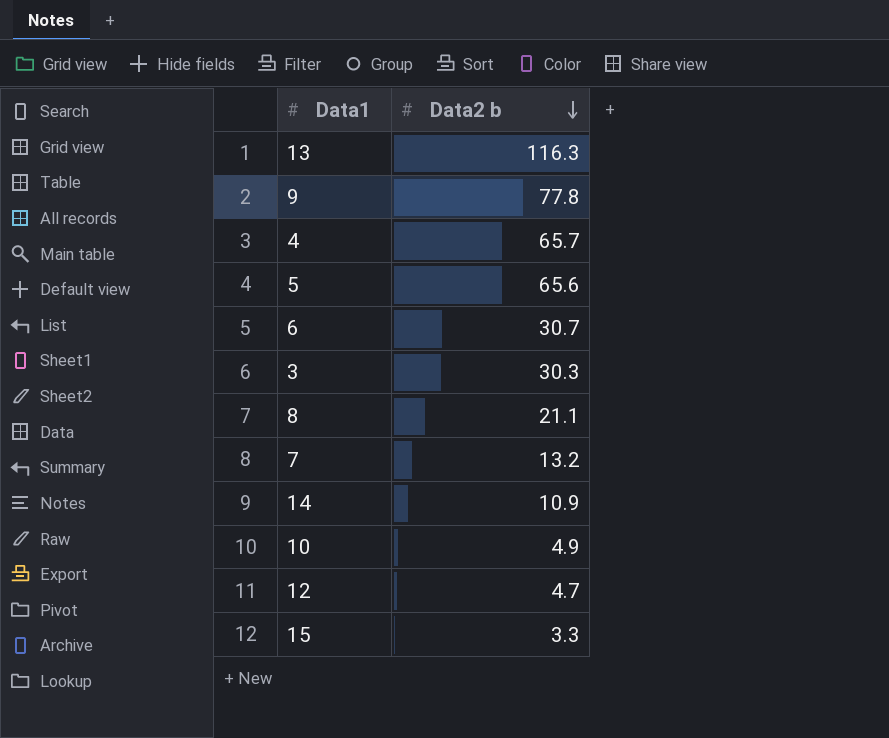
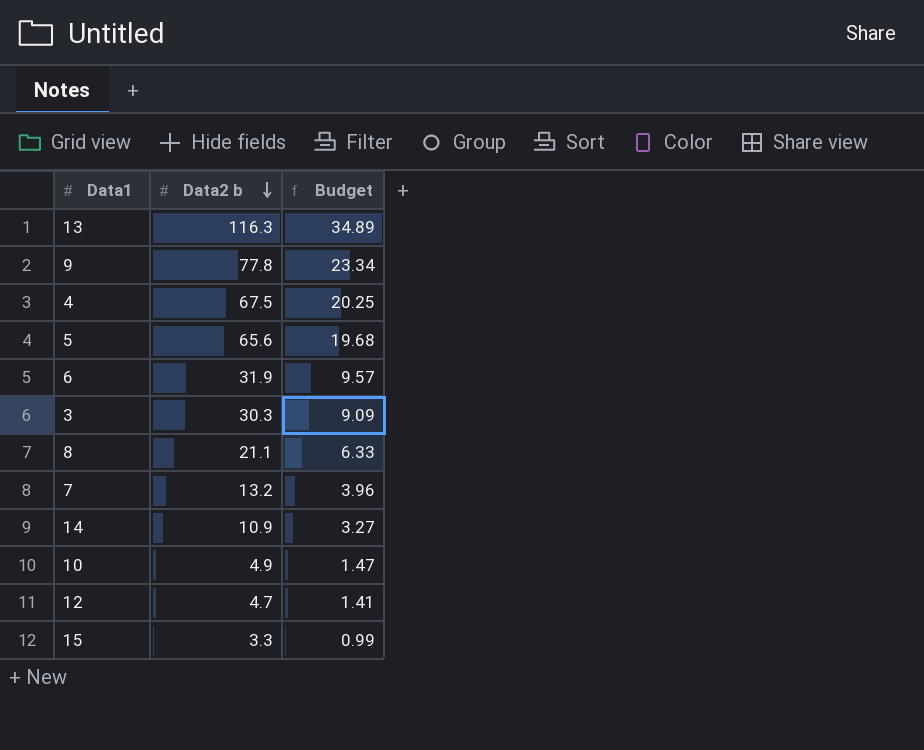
column Budget | formula: none -> [Data2 b] * 0.3
4 | Data2 b: 65.7 -> 67.5
6 | Data2 b: 30.7 -> 31.9

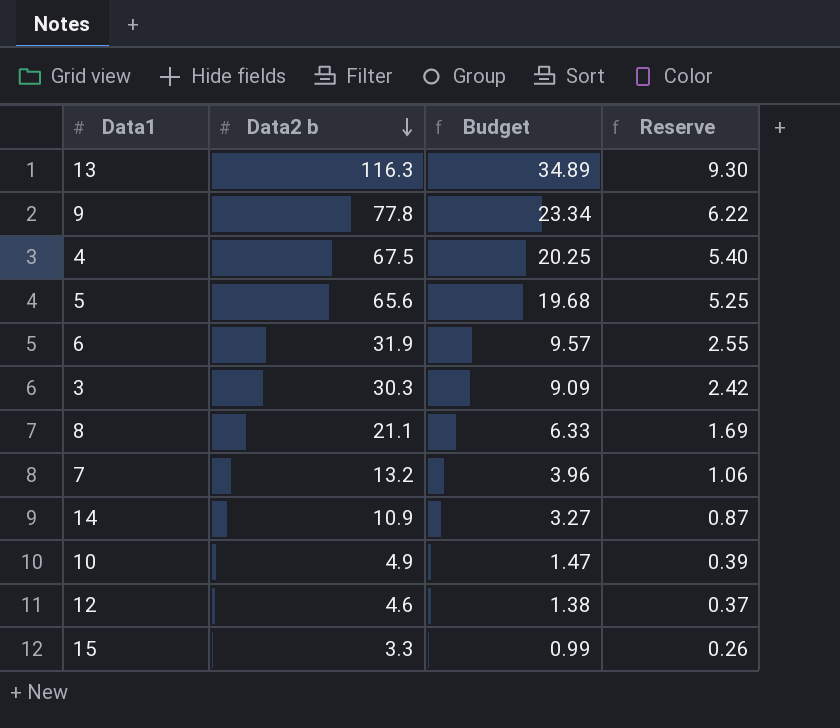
column Reserve | formula: none -> [Data2 b] * 0.08
12 | Data2 b: 4.7 -> 4.6
12 | Budget: 1.41 -> 1.38

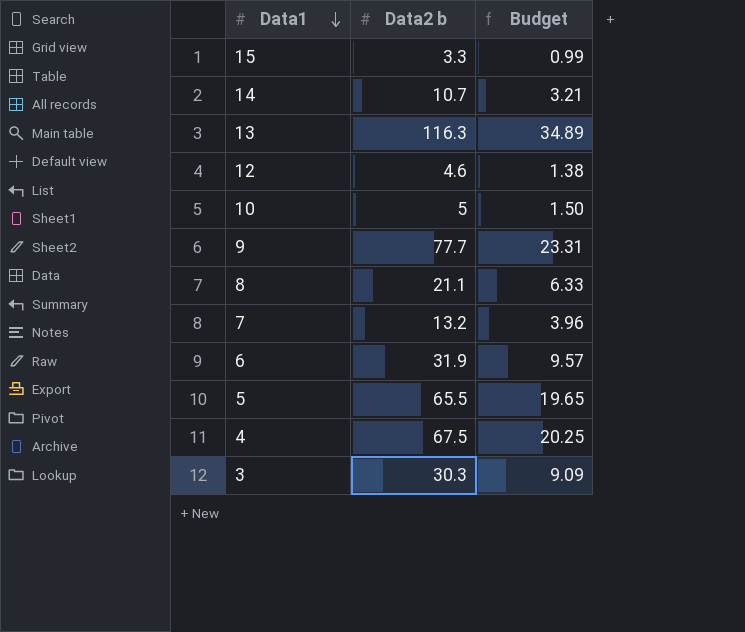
row order: Data2 b descending -> Data1 descending
column Reserve | formula: [Data2 b] * 0.08 -> none
14 | Data2 b: 10.9 -> 10.7
14 | Budget: 3.27 -> 3.21
10 | Data2 b: 4.9 -> 5
10 | Budget: 1.47 -> 1.50
9 | Data2 b: 77.8 -> 77.7
9 | Budget: 23.34 -> 23.31
5 | Data2 b: 65.6 -> 65.5
5 | Budget: 19.68 -> 19.65

